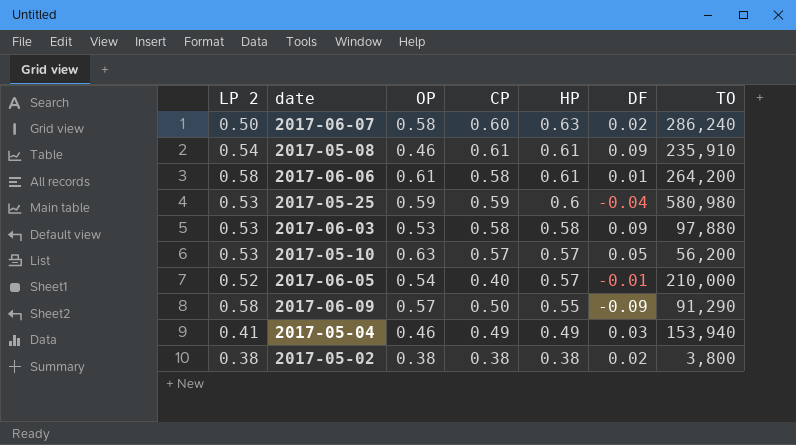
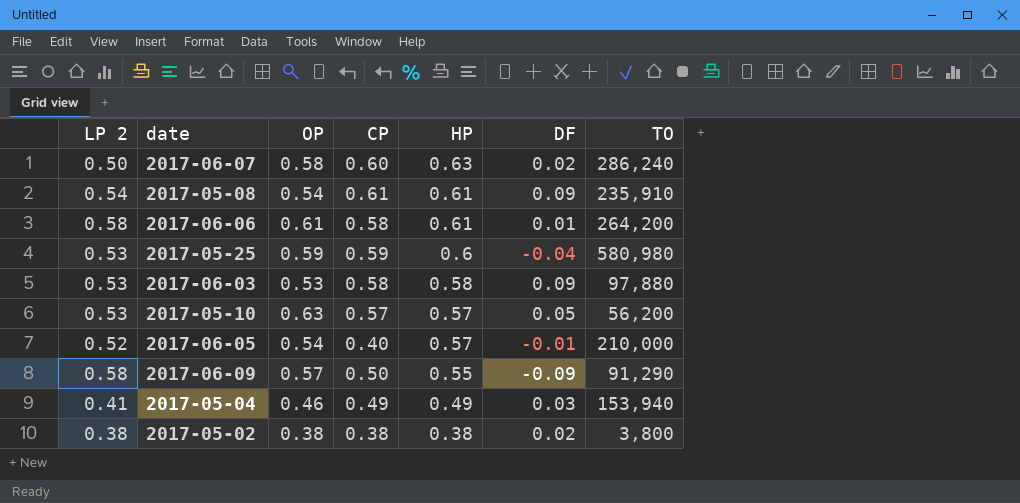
2017-05-08 | OP: 0.46 -> 0.54

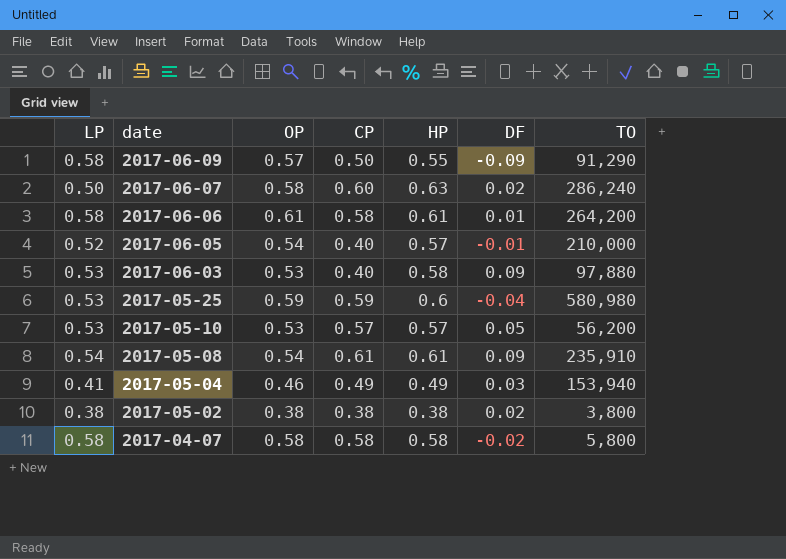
row order: HP descending -> date descending
column name: LP 2 -> LP
2017-06-03 | CP: 0.58 -> 0.40
2017-05-10 | OP: 0.63 -> 0.53
row 2017-04-07: none -> 0.58 | 0.58 | 0.58 | 0.58 | -0.02 | 5,800

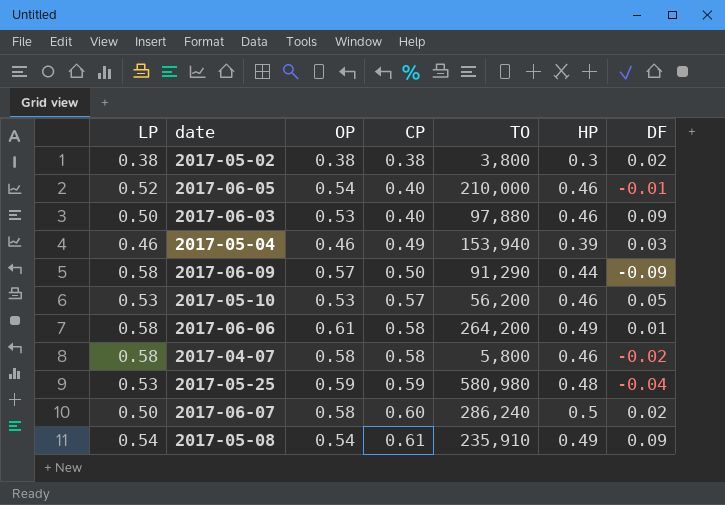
row order: date descending -> CP ascending
column TO | position: 7 -> 5
2017-05-02 | HP: 0.38 -> 0.3
2017-06-05 | HP: 0.57 -> 0.46
2017-06-03 | LP: 0.53 -> 0.50
2017-06-03 | HP: 0.58 -> 0.46
2017-05-04 | LP: 0.41 -> 0.46
2017-05-04 | HP: 0.49 -> 0.39
2017-06-09 | HP: 0.55 -> 0.44
2017-05-10 | HP: 0.57 -> 0.46
2017-06-06 | HP: 0.61 -> 0.49
2017-04-07 | HP: 0.58 -> 0.46
2017-05-25 | HP: 0.6 -> 0.48
2017-06-07 | HP: 0.63 -> 0.5
2017-05-08 | HP: 0.61 -> 0.49

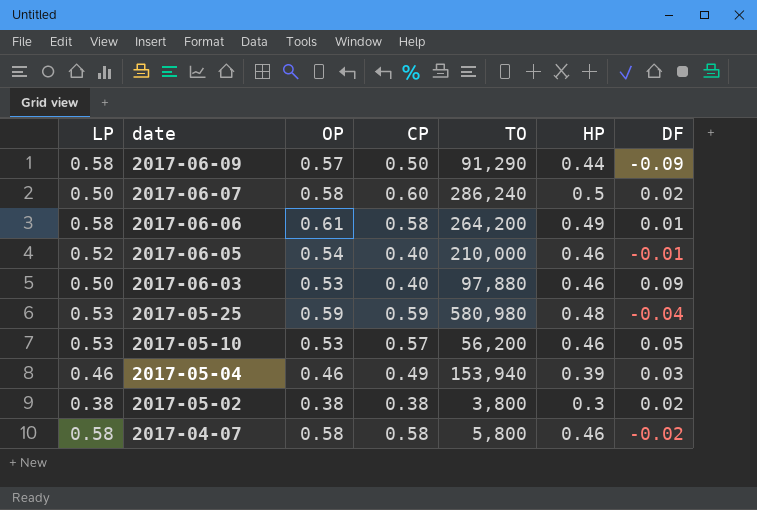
row order: CP ascending -> date descending
row 2017-05-08: 0.54 | 0.54 | 0.61 | 235,910 | 0.49 | 0.09 -> none

